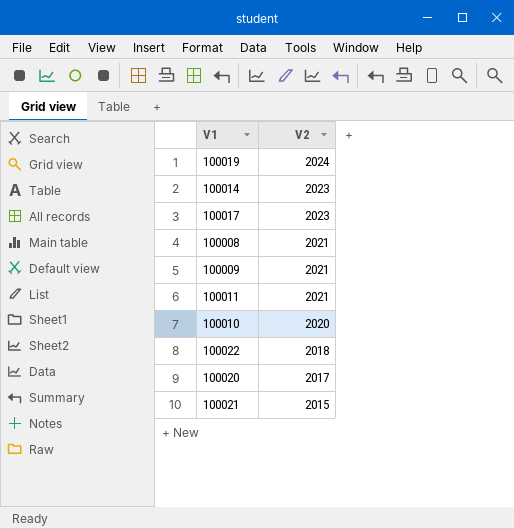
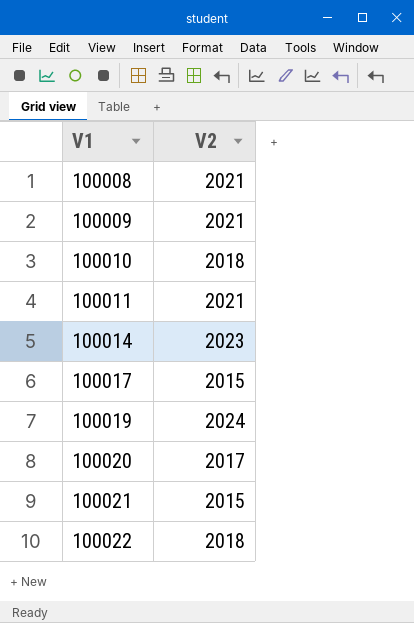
row order: V2 descending -> V1 ascending
100010 | V2: 2020 -> 2018
100017 | V2: 2023 -> 2015

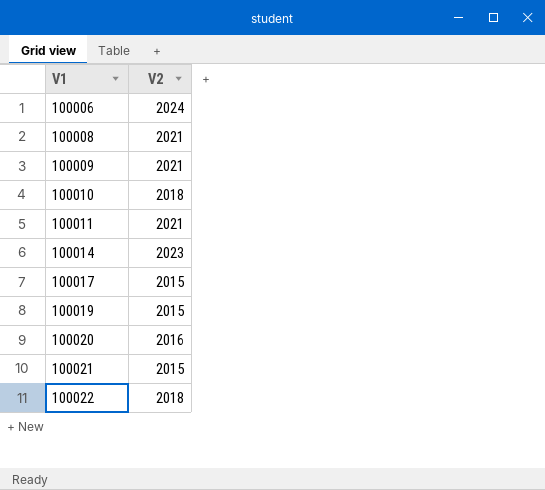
row 100006: none -> 2024
100019 | V2: 2024 -> 2015
100020 | V2: 2017 -> 2016

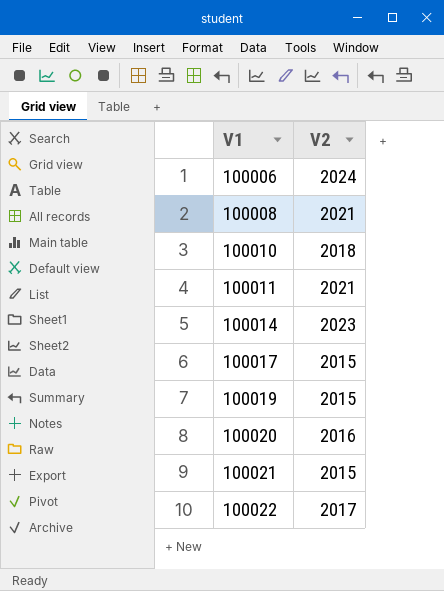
row 100009: 2021 -> none
100022 | V2: 2018 -> 2017

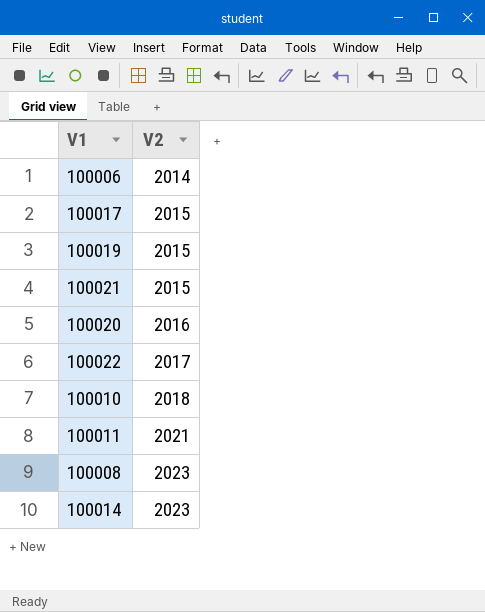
row order: V1 ascending -> V2 ascending
100006 | V2: 2024 -> 2014
100008 | V2: 2021 -> 2023

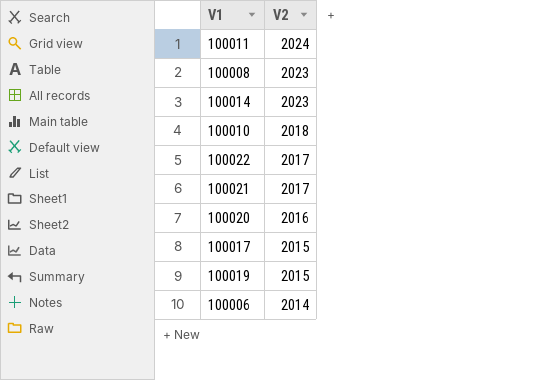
row order: V2 ascending -> V2 descending
100011 | V2: 2021 -> 2024
100021 | V2: 2015 -> 2017

